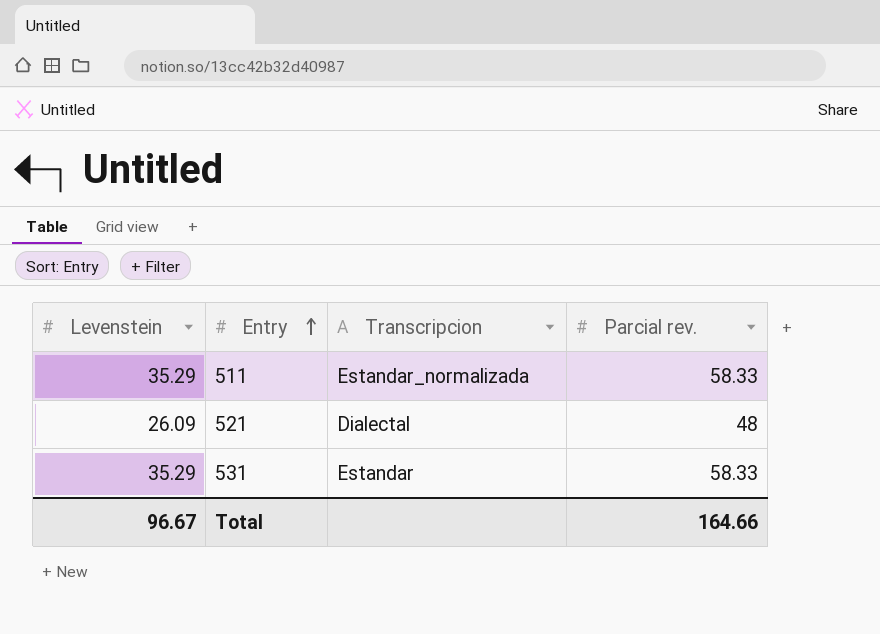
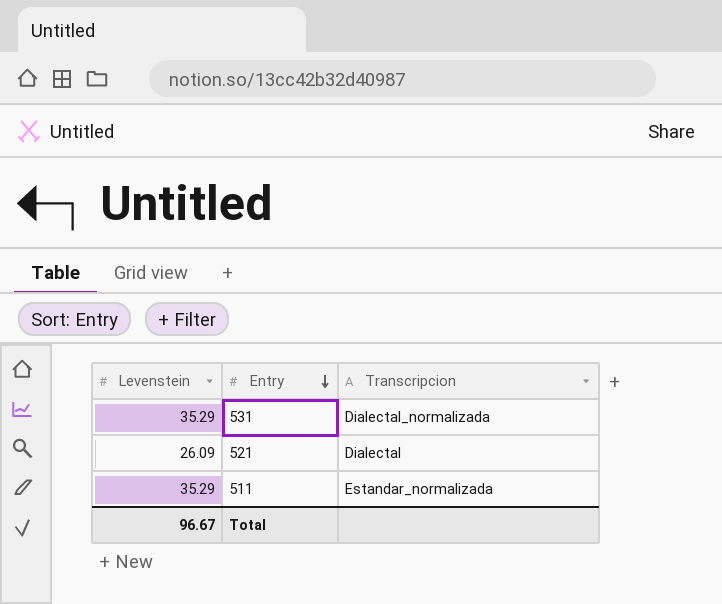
row order: Entry ascending -> Entry descending
column Parcial rev. | position: 4 -> none
531 | Transcripcion: Estandar -> Dialectal_normalizada

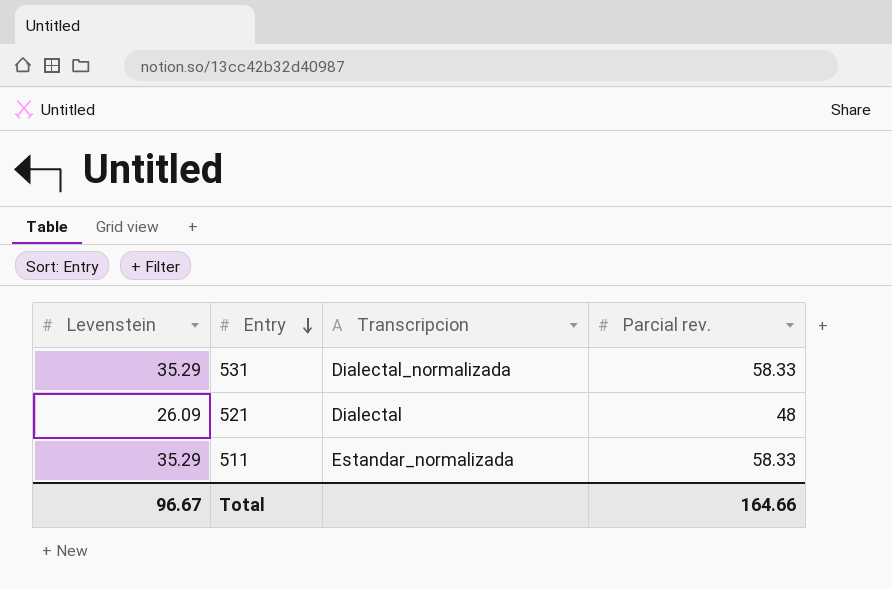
column Parcial rev. | position: none -> 4

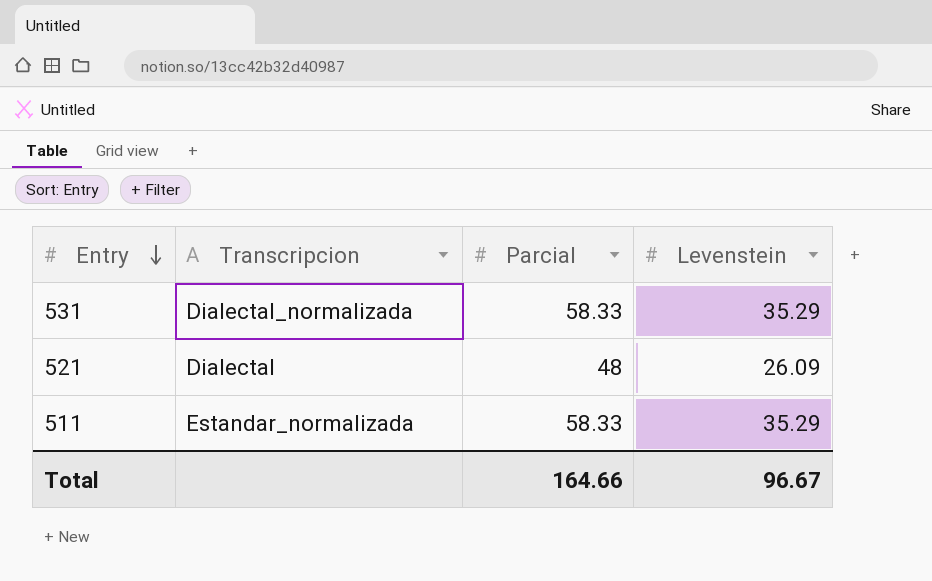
column name: Parcial rev. -> Parcial
column Levenstein | position: 1 -> 4

